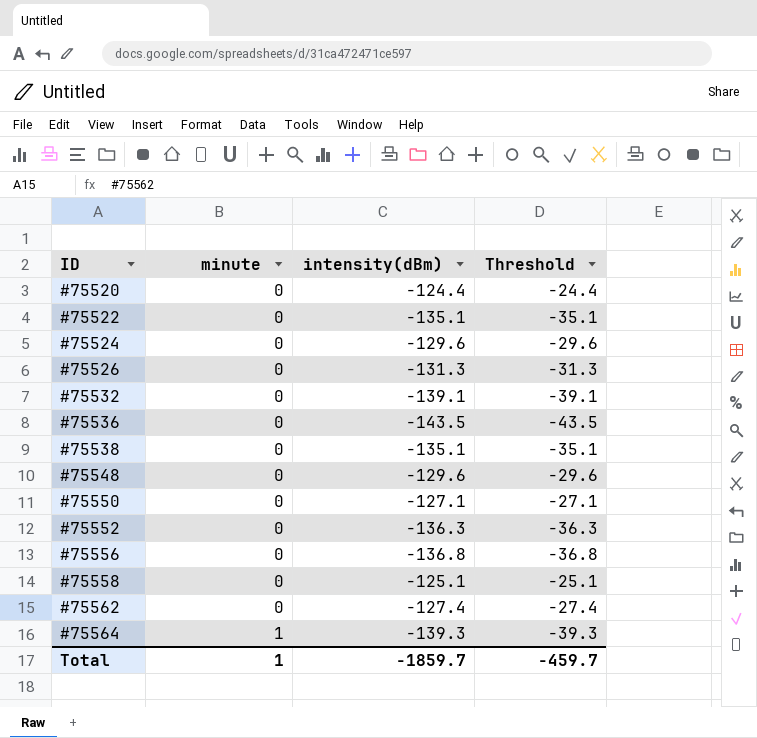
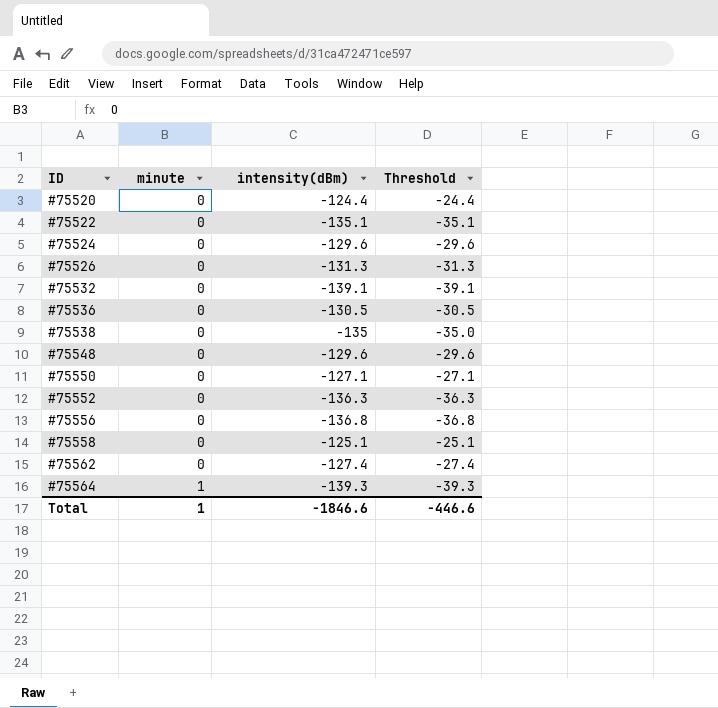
#75536 | intensity(dBm): -143.5 -> -130.5
#75536 | Threshold: -43.5 -> -30.5
#75538 | intensity(dBm): -135.1 -> -135
#75538 | Threshold: -35.1 -> -35.0
Total | intensity(dBm): -1859.7 -> -1846.6
Total | Threshold: -459.7 -> -446.6

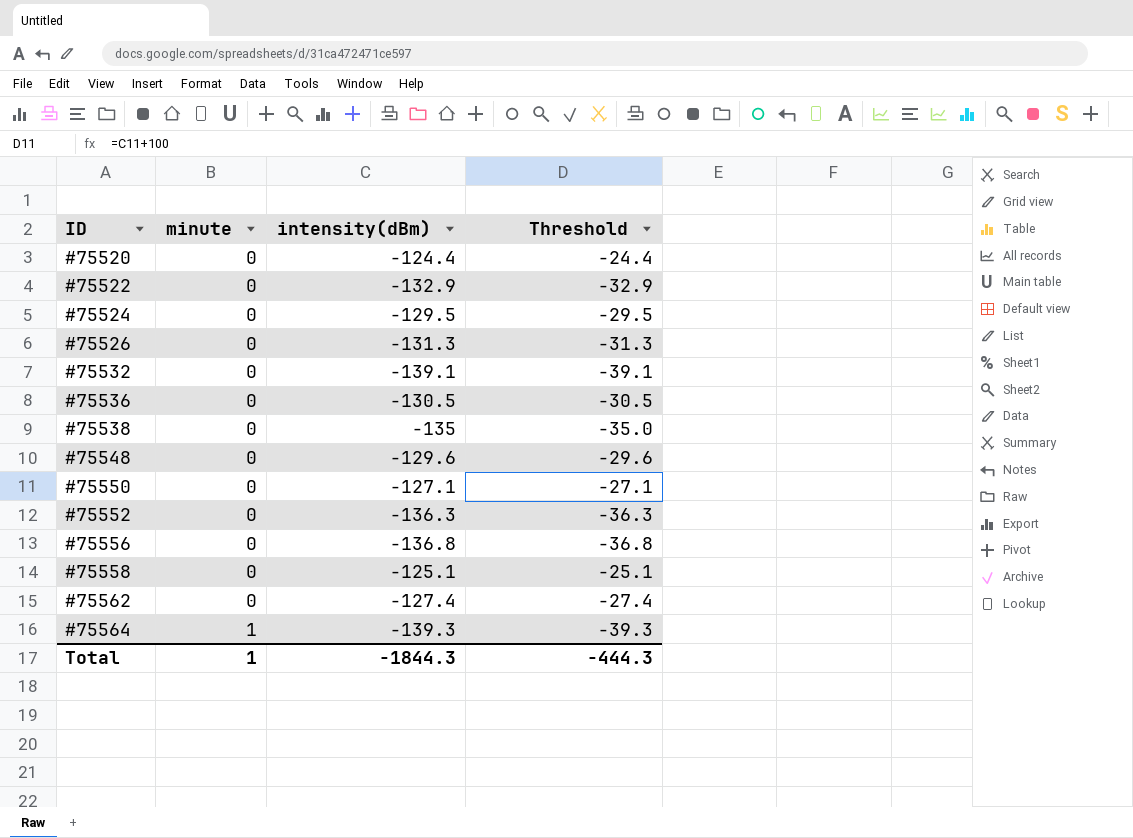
#75522 | intensity(dBm): -135.1 -> -132.9
#75522 | Threshold: -35.1 -> -32.9
#75524 | intensity(dBm): -129.6 -> -129.5
#75524 | Threshold: -29.6 -> -29.5
Total | intensity(dBm): -1846.6 -> -1844.3
Total | Threshold: -446.6 -> -444.3

